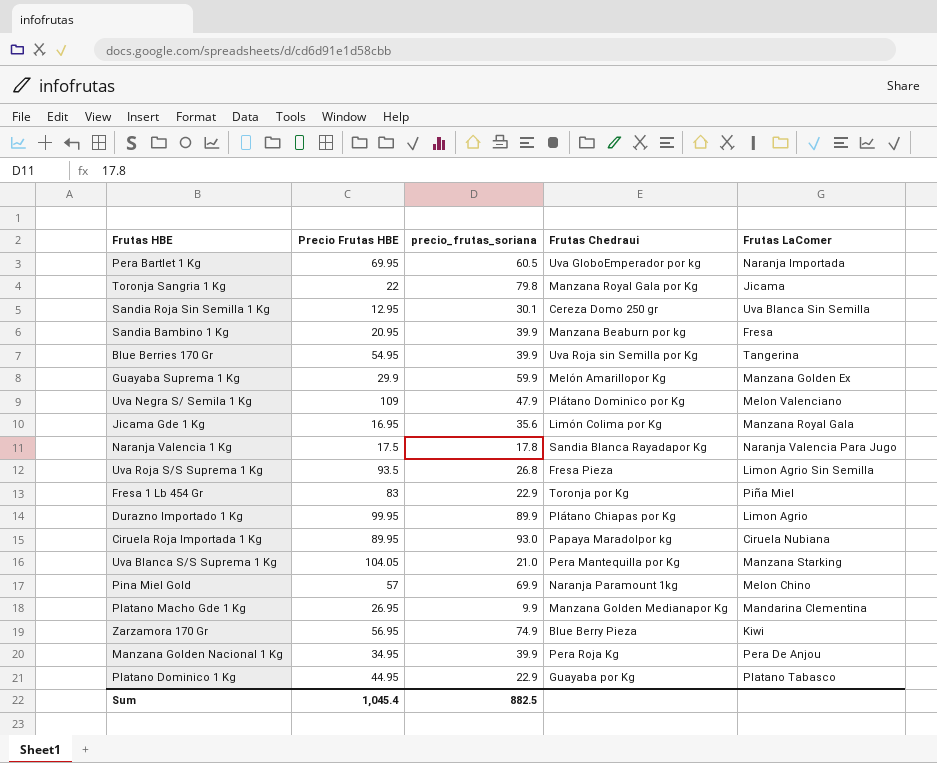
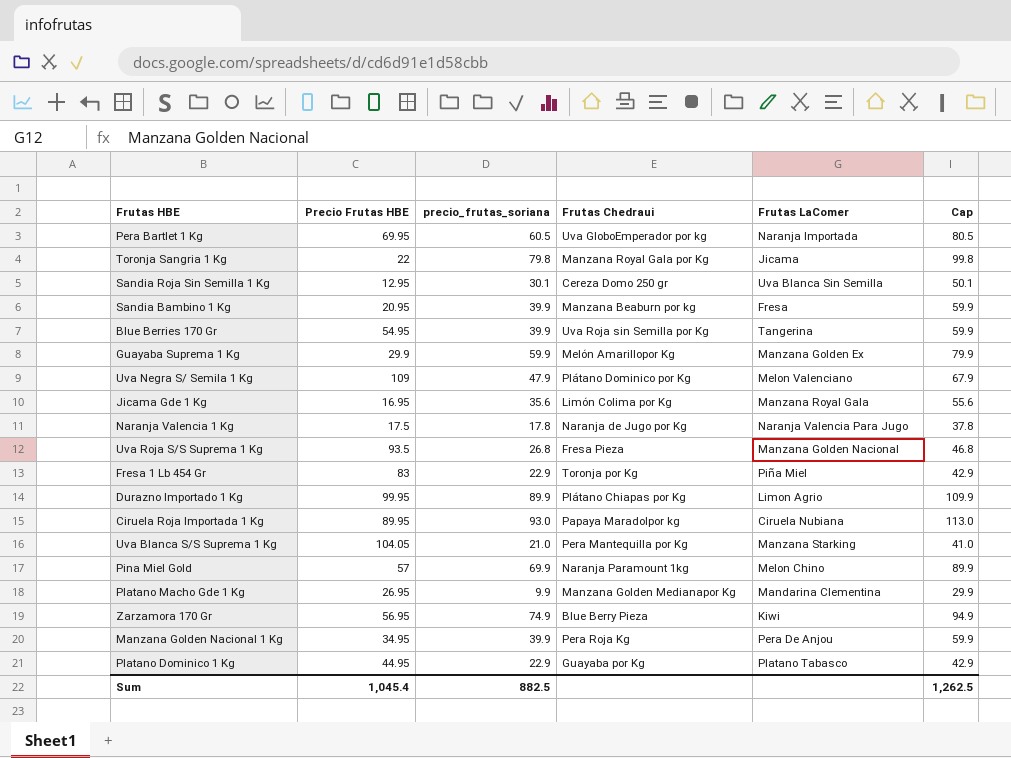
column Cap | formula: none -> [precio_frutas_soriana] + 20
Naranja Valencia 1 Kg | Frutas Chedraui: Sandia Blanca Rayadapor Kg -> Naranja de Jugo por Kg
Uva Roja S/S Suprema 1 Kg | Frutas LaComer: Limon Agrio Sin Semilla -> Manzana Golden Nacional

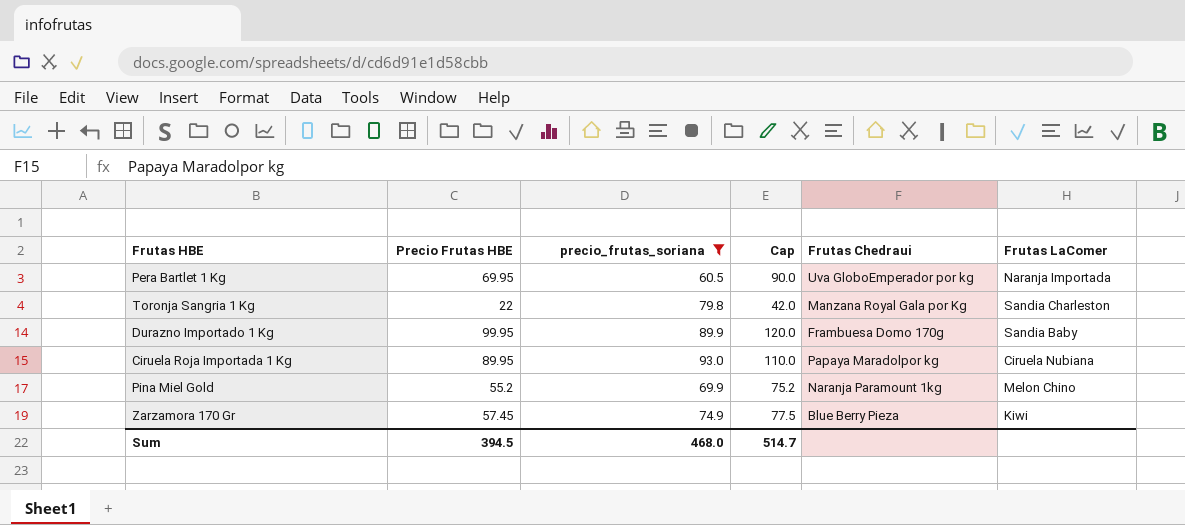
filter: none -> precio_frutas_soriana >= 60.5
column Cap | formula: [precio_frutas_soriana] + 20 -> [Precio Frutas HBE] + 20
column Cap | position: 6 -> 4
Toronja Sangria 1 Kg | Frutas LaComer: Jicama -> Sandia Charleston
Durazno Importado 1 Kg | Frutas Chedraui: Plátano Chiapas por Kg -> Frambuesa Domo 170g
Durazno Importado 1 Kg | Frutas LaComer: Limon Agrio -> Sandia Baby
Pina Miel Gold | Precio Frutas HBE: 57 -> 55.2
Zarzamora 170 Gr | Precio Frutas HBE: 56.95 -> 57.45
Sum | Precio Frutas HBE: 1,045.4 -> 394.5
Sum | precio_frutas_soriana: 882.5 -> 468.0
Sum | Cap: 1,262.5 -> 514.7

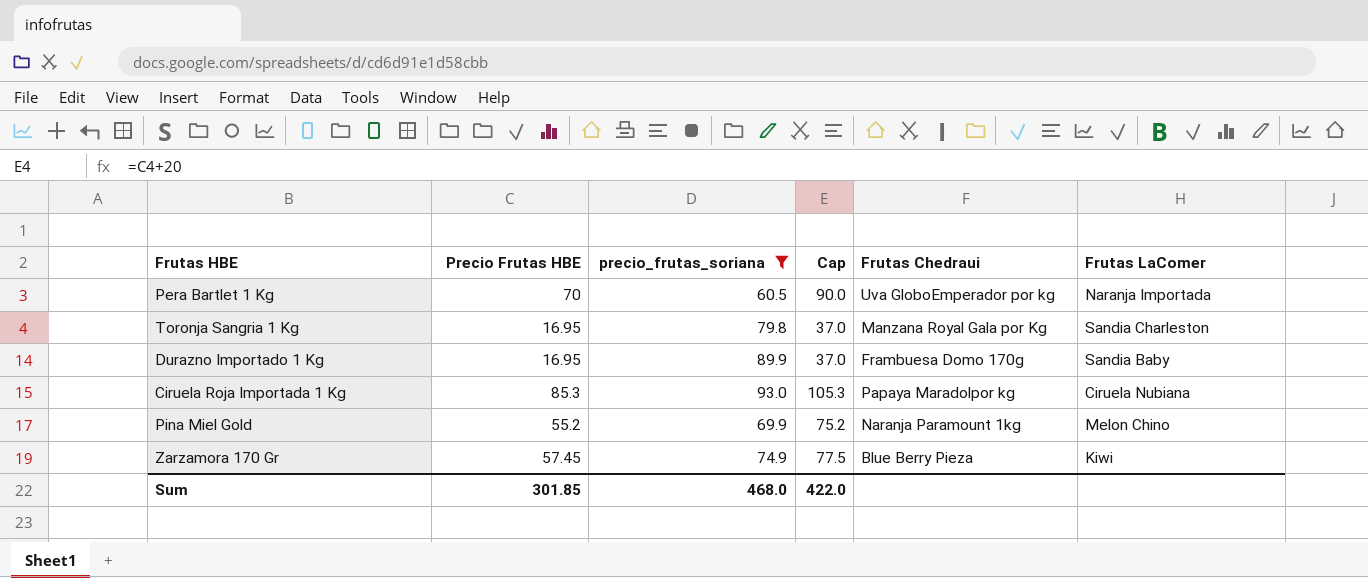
Pera Bartlet 1 Kg | Precio Frutas HBE: 69.95 -> 70
Toronja Sangria 1 Kg | Precio Frutas HBE: 22 -> 16.95
Toronja Sangria 1 Kg | Cap: 42.0 -> 37.0
Durazno Importado 1 Kg | Precio Frutas HBE: 99.95 -> 16.95
Durazno Importado 1 Kg | Cap: 120.0 -> 37.0
Ciruela Roja Importada 1 Kg | Precio Frutas HBE: 89.95 -> 85.3
Ciruela Roja Importada 1 Kg | Cap: 110.0 -> 105.3
Sum | Precio Frutas HBE: 394.5 -> 301.85
Sum | Cap: 514.7 -> 422.0

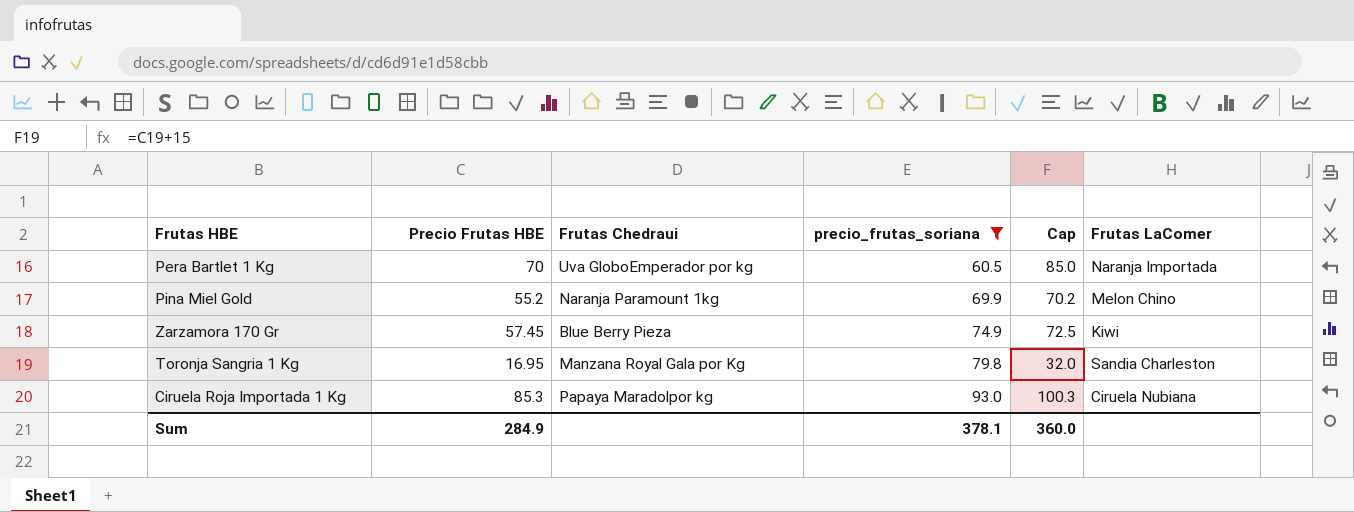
row order: none -> precio_frutas_soriana ascending
column Frutas Chedraui | position: 5 -> 3
column Cap | formula: [Precio Frutas HBE] + 20 -> [Precio Frutas HBE] + 15
row Durazno Importado 1 Kg: 16.95 | 89.9 | 37.0 | Frambuesa Domo 170g | Sandia Baby -> none
Sum | Precio Frutas HBE: 301.85 -> 284.9
Sum | precio_frutas_soriana: 468.0 -> 378.1
Sum | Cap: 422.0 -> 360.0

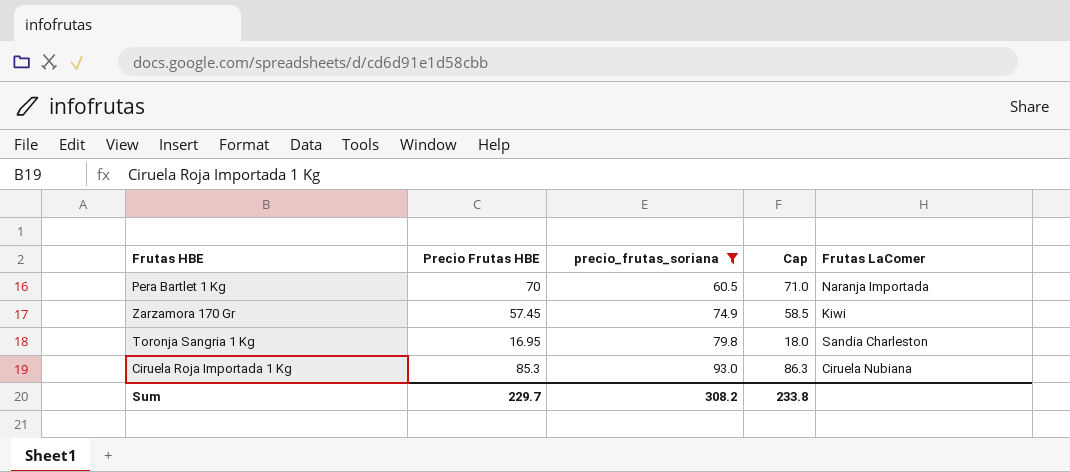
column Frutas Chedraui | position: 3 -> none
column Cap | formula: [Precio Frutas HBE] + 15 -> [Precio Frutas HBE] + 1
row Pina Miel Gold: 55.2 | Naranja Paramount 1kg | 69.9 | 70.2 | Melon Chino -> none
Sum | Precio Frutas HBE: 284.9 -> 229.7
Sum | precio_frutas_soriana: 378.1 -> 308.2
Sum | Cap: 360.0 -> 233.8

